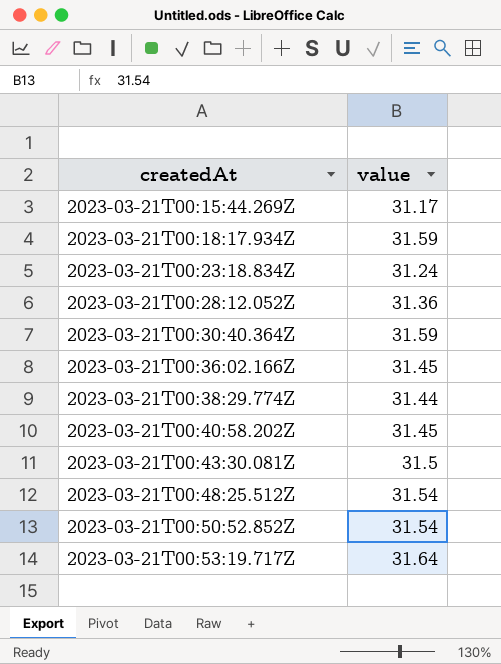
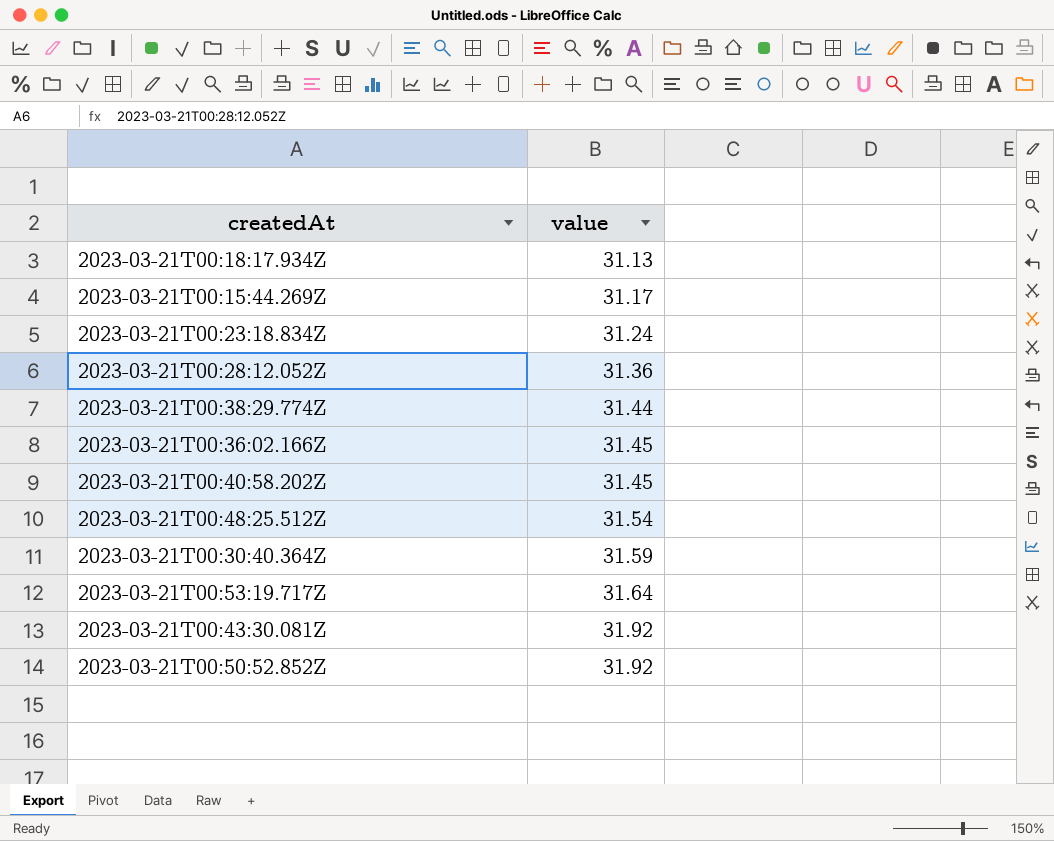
row order: createdAt ascending -> value ascending
2023-03-21T00:18:17.934Z | value: 31.59 -> 31.13
2023-03-21T00:43:30.081Z | value: 31.5 -> 31.92
2023-03-21T00:50:52.852Z | value: 31.54 -> 31.92

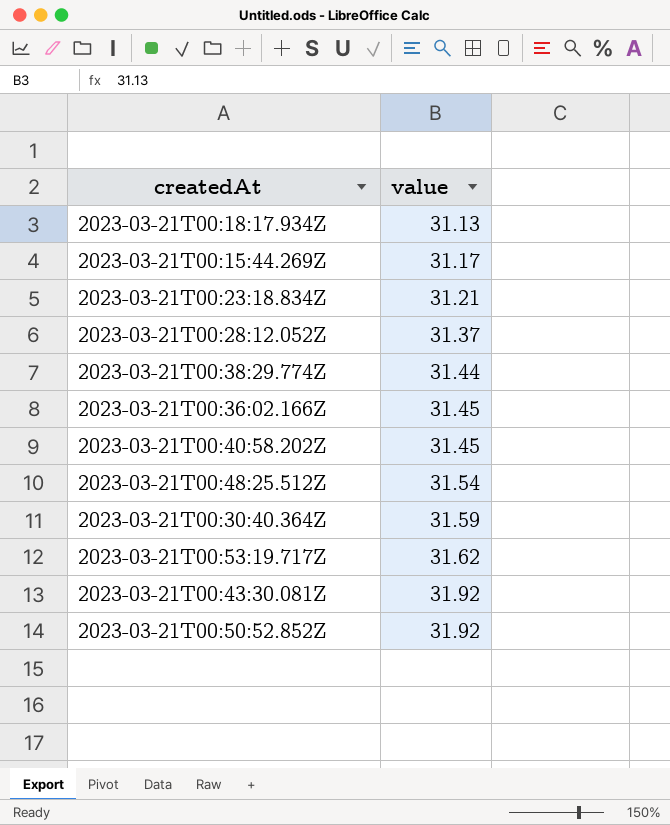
2023-03-21T00:23:18.834Z | value: 31.24 -> 31.21
2023-03-21T00:28:12.052Z | value: 31.36 -> 31.37
2023-03-21T00:53:19.717Z | value: 31.64 -> 31.62

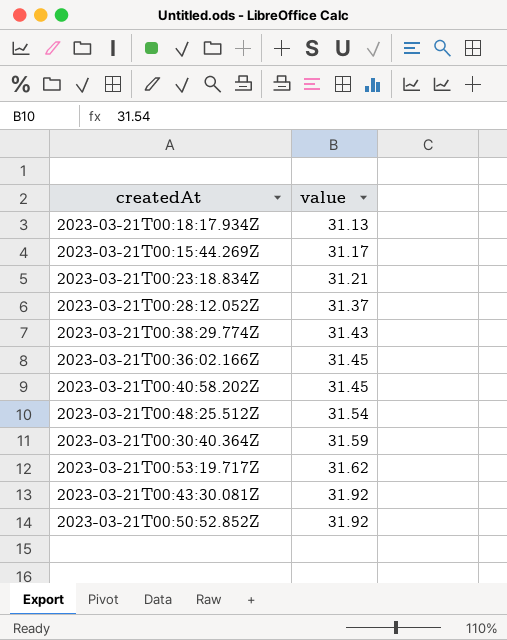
2023-03-21T00:38:29.774Z | value: 31.44 -> 31.43

